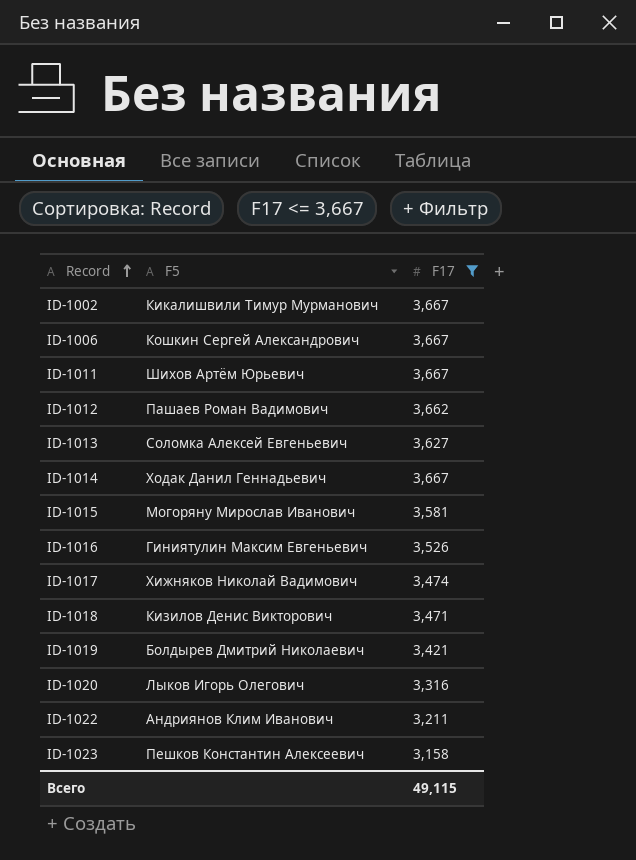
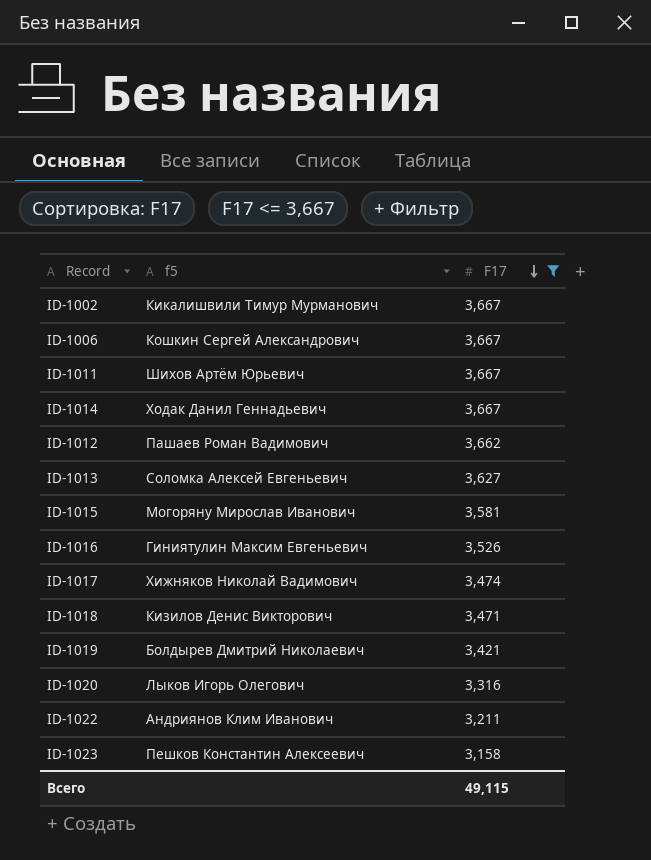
row order: Record ascending -> F17 descending
column name: F5 -> f5

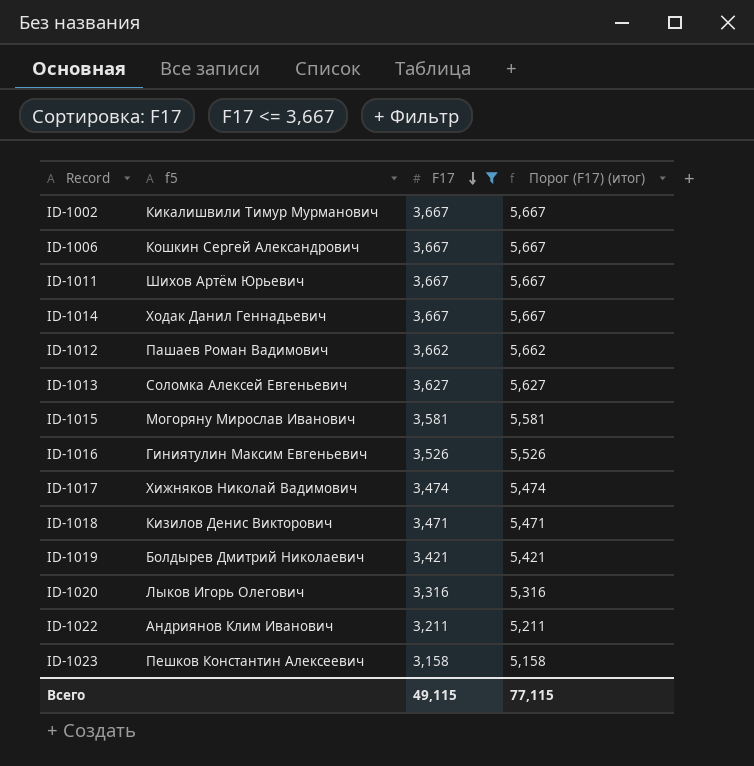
column Порог (F17) (итог) | formula: none -> [F17] + 2

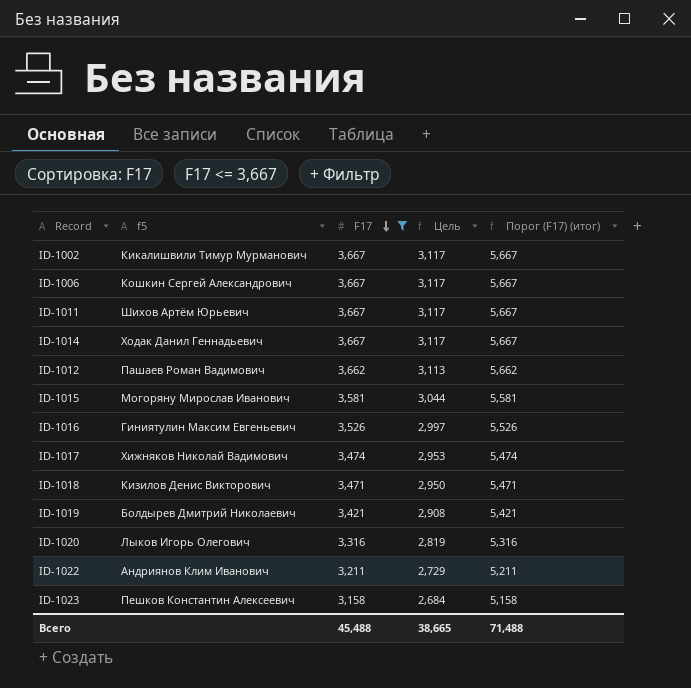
column Цель | formula: none -> [F17] * 0,85
row ID-1013: Соломка Алексей Евгеньевич | 3,627 | 5,627 -> none
Всего | F17: 49,115 -> 45,488
Всего | Порог (F17) (итог): 77,115 -> 71,488

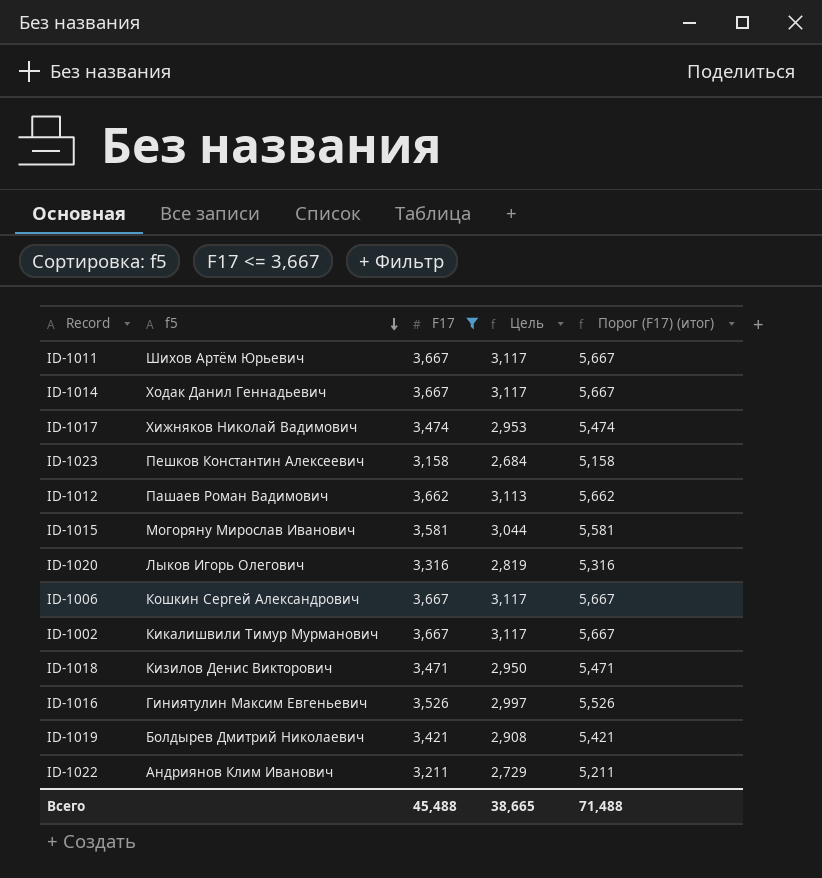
row order: F17 descending -> f5 descending

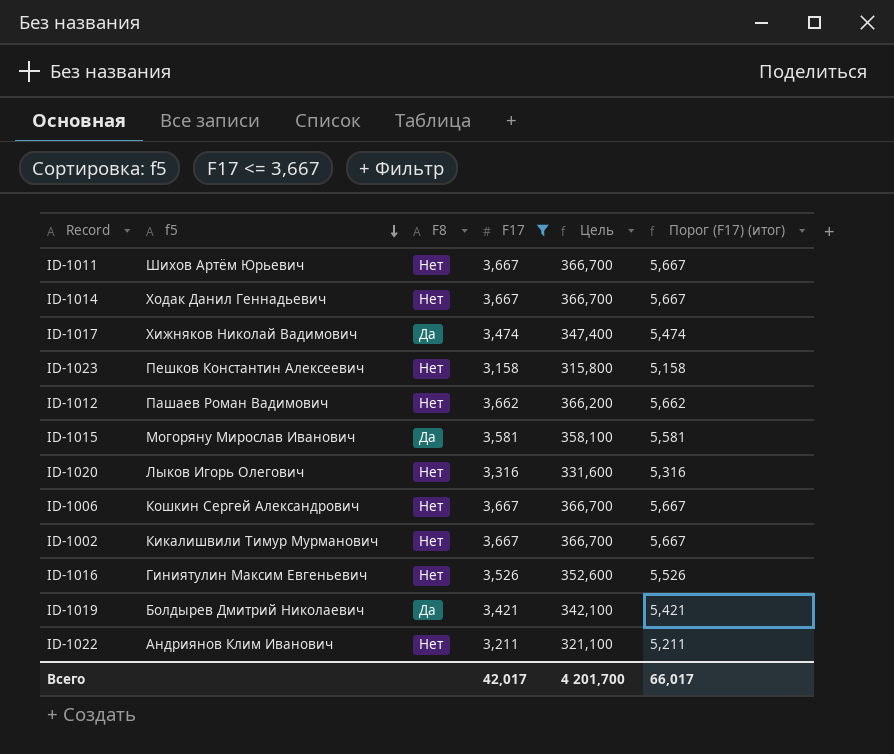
column F8 | position: none -> 3
column Цель | formula: [F17] * 0,85 -> [F17] * 100
row ID-1018: Кизилов Денис Викторович | 3,471 | 2,950 | 5,471 -> none
Всего | F17: 45,488 -> 42,017
Всего | Цель: 38,665 -> 4 201,700
Всего | Порог (F17) (итог): 71,488 -> 66,017

